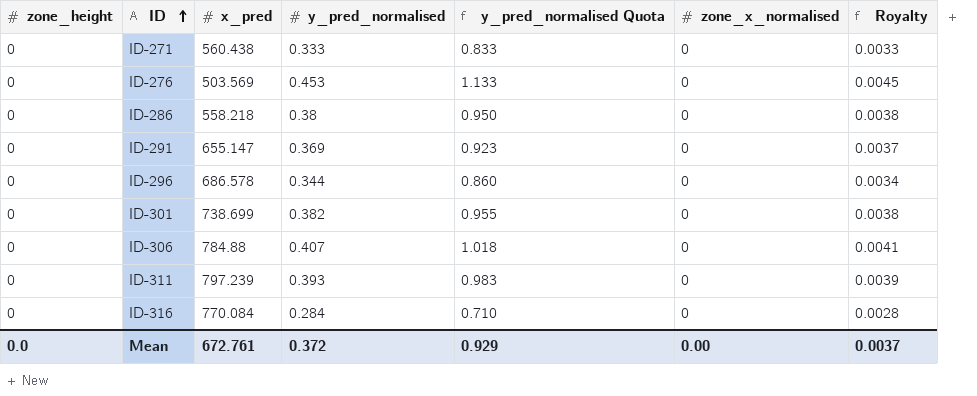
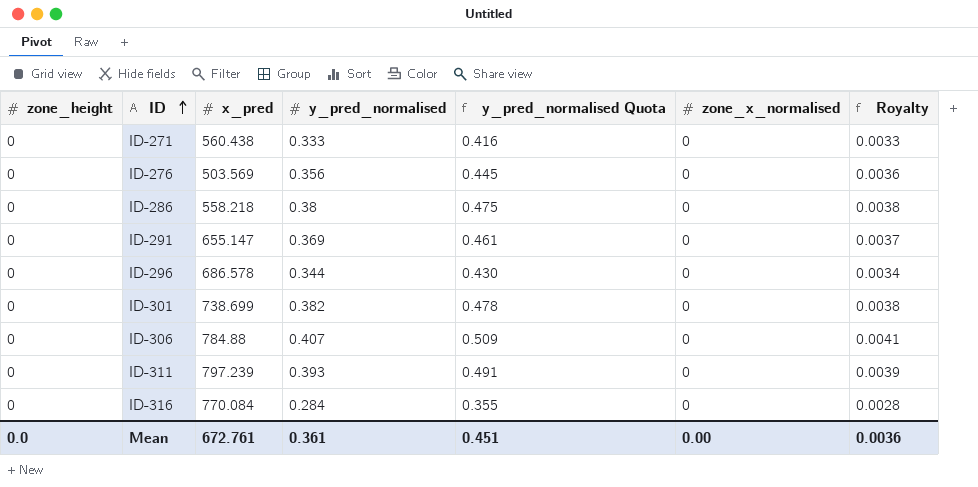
column y_pred_normalised Quota | formula: [y_pred_normalised] * 2.5 -> [y_pred_normalised] * 1.25
ID-276 | y_pred_normalised: 0.453 -> 0.356
ID-276 | Royalty: 0.0045 -> 0.0036
Mean | y_pred_normalised: 0.372 -> 0.361
Mean | y_pred_normalised Quota: 0.929 -> 0.451
Mean | Royalty: 0.0037 -> 0.0036

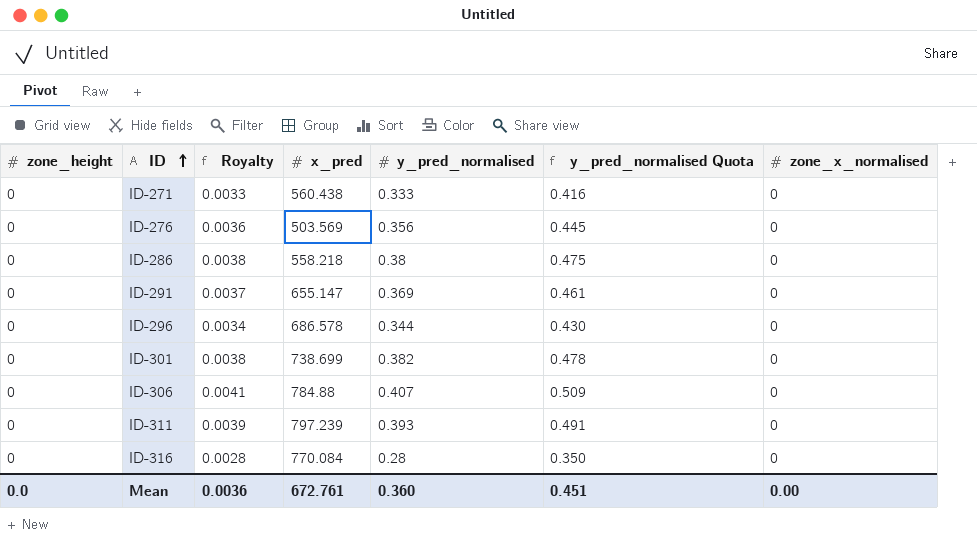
column Royalty | position: 7 -> 3
ID-316 | y_pred_normalised: 0.284 -> 0.28
ID-316 | y_pred_normalised Quota: 0.355 -> 0.350
Mean | y_pred_normalised: 0.361 -> 0.360

